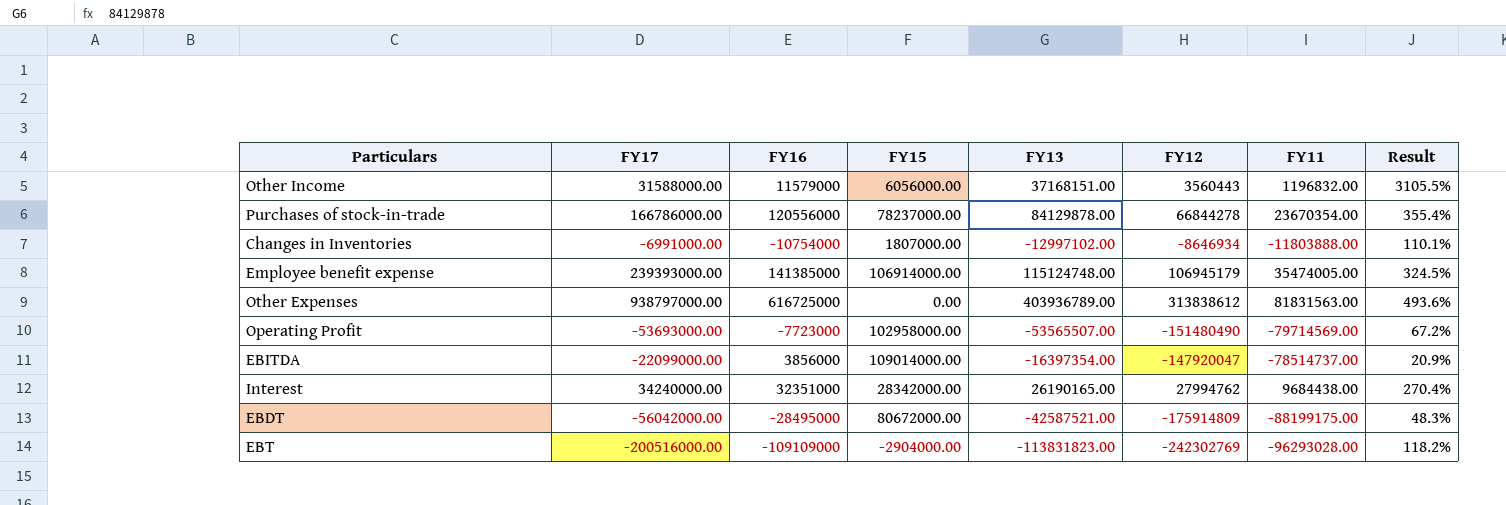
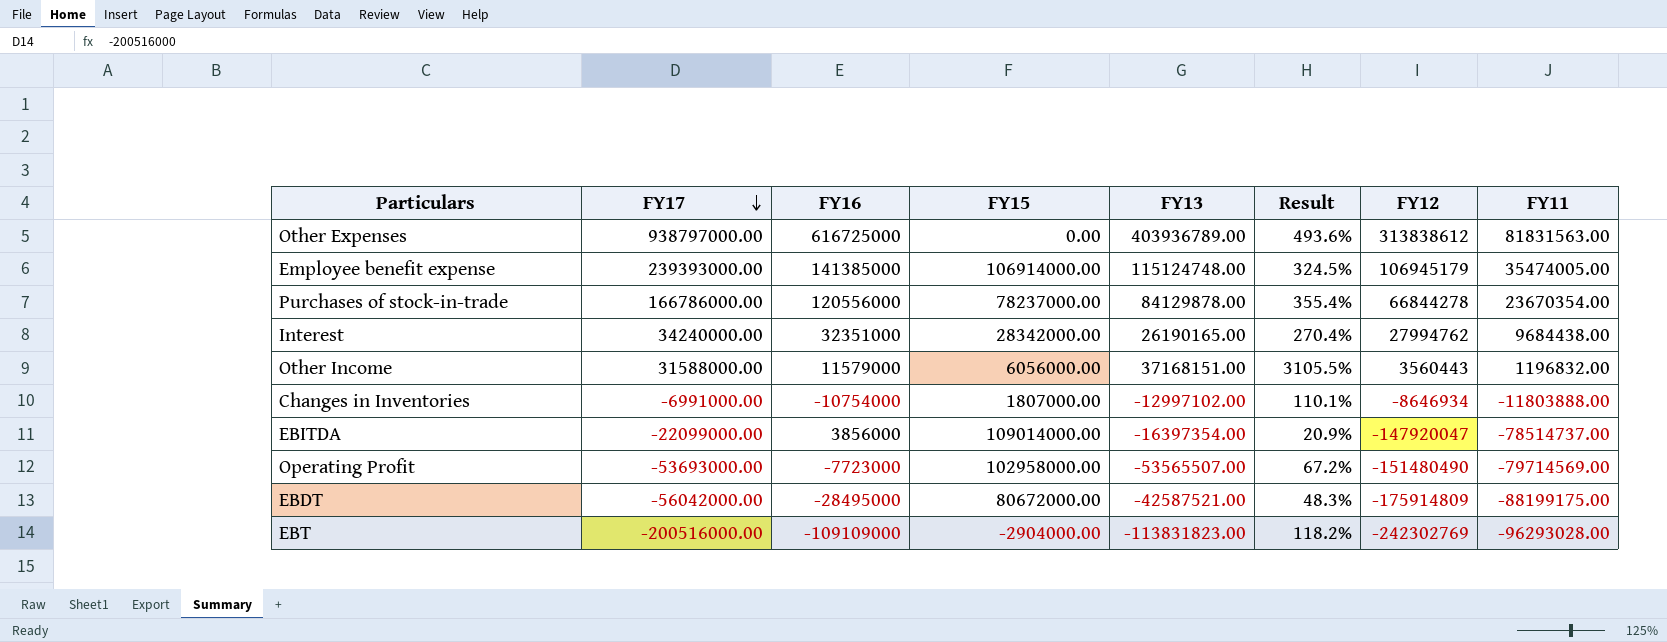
row order: none -> FY17 descending
column Result | position: 8 -> 6

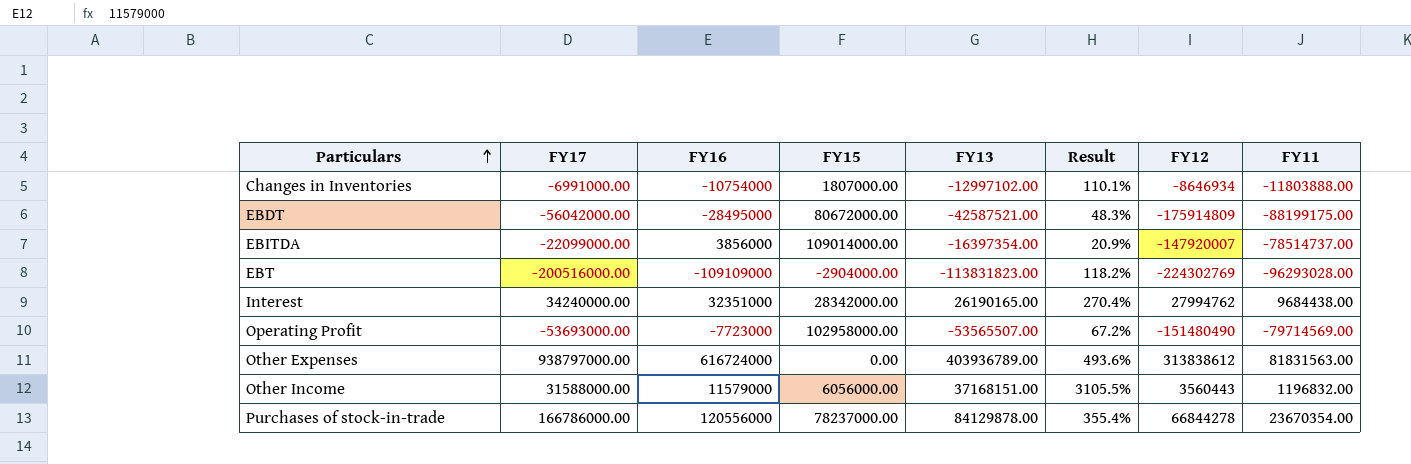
row order: FY17 descending -> Particulars ascending
row Employee benefit expense: 239393000.00 | 141385000 | 106914000.00 | 115124748.00 | 324.5% | 106945179 | 35474005.00 -> none
EBITDA | FY12: -147920047 -> -147920007
EBT | FY12: -242302769 -> -224302769
Other Expenses | FY16: 616725000 -> 616724000

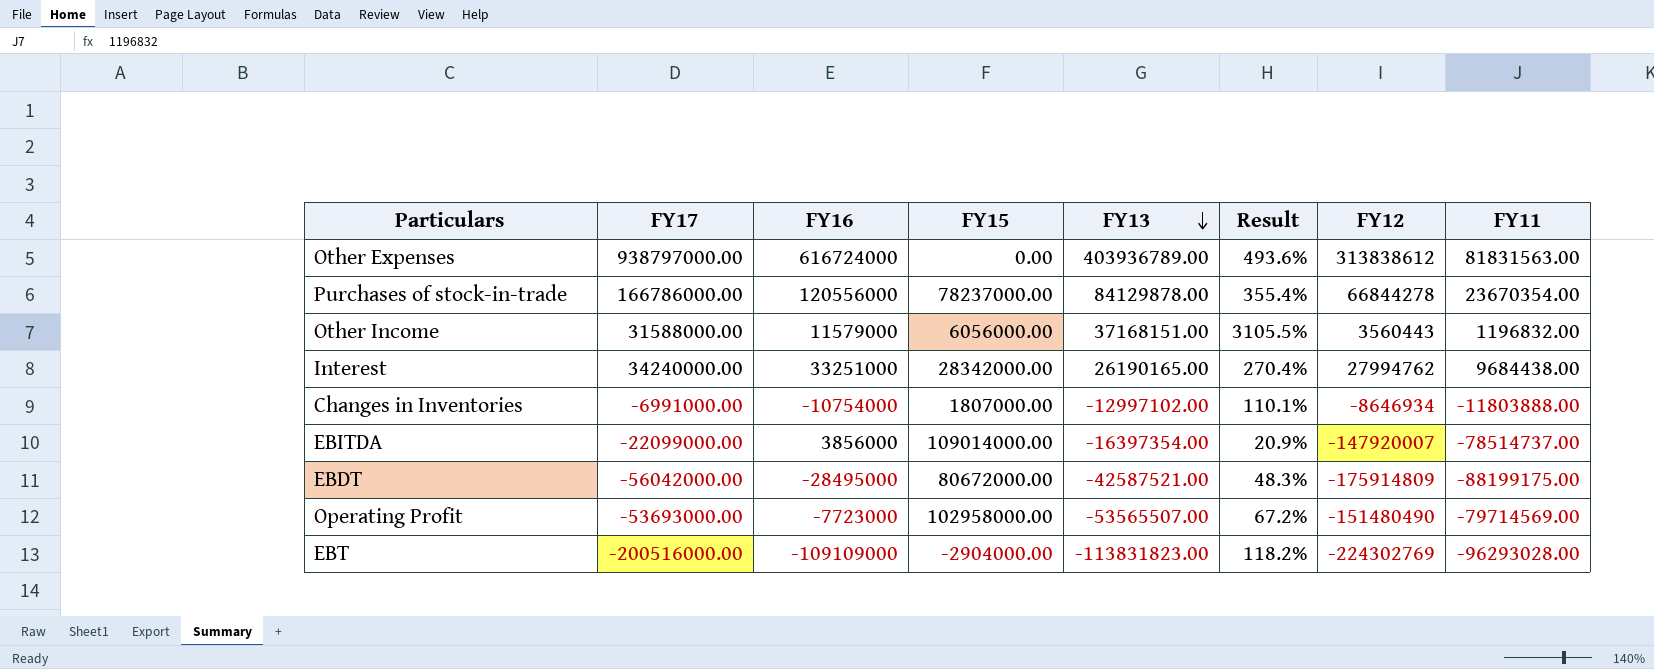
row order: Particulars ascending -> FY13 descending
Interest | FY16: 32351000 -> 33251000

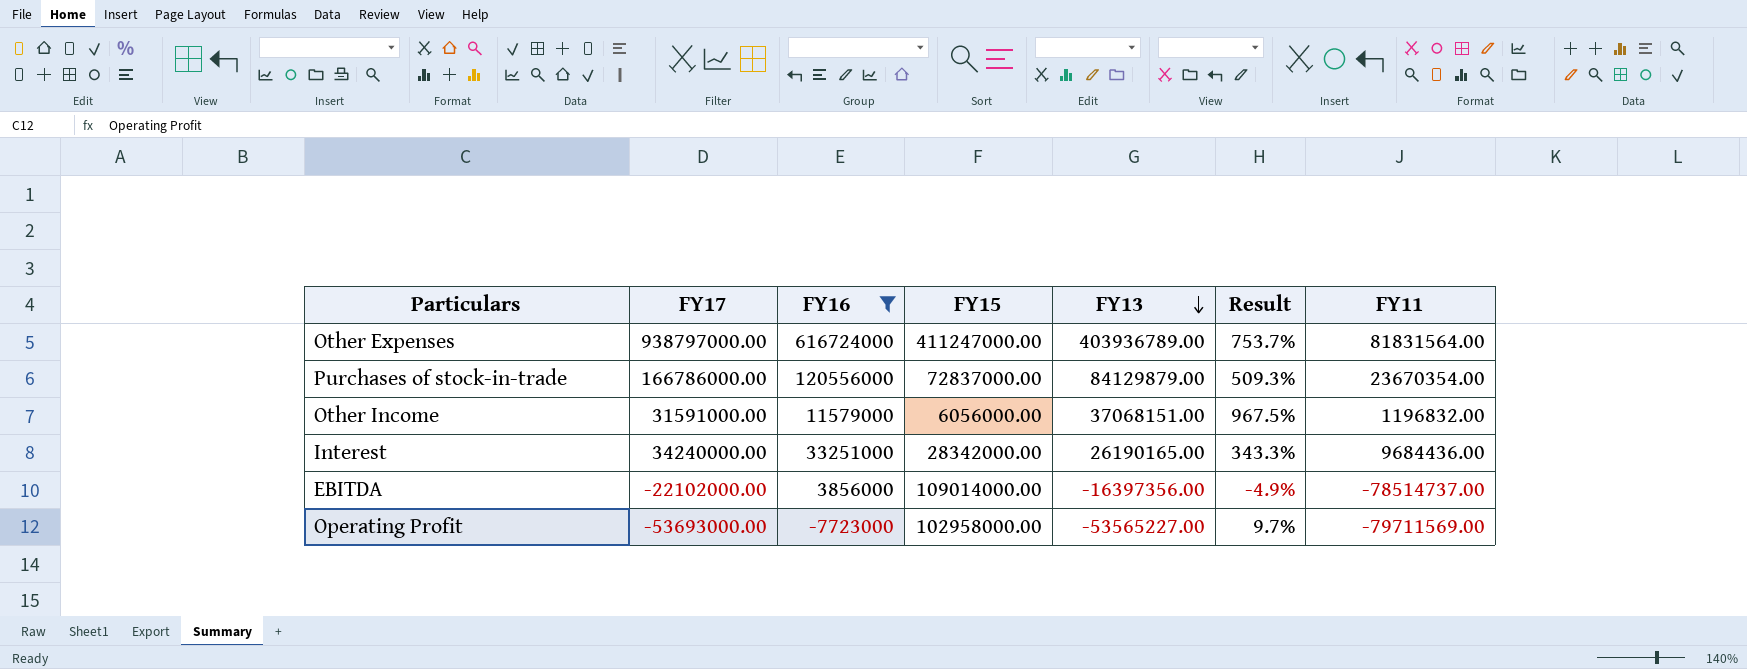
filter: none -> FY16 >= -7723000
column FY12 | position: 7 -> none
column Result | formula: [FY13] / [FY11] -> [FY16] / [FY11]
Other Expenses | FY15: 0.00 -> 411247000.00
Other Expenses | FY11: 81831563.00 -> 81831564.00
Purchases of stock-in-trade | FY15: 78237000.00 -> 72837000.00
Purchases of stock-in-trade | FY13: 84129878.00 -> 84129879.00
Other Income | FY17: 31588000.00 -> 31591000.00
Other Income | FY13: 37168151.00 -> 37068151.00
Interest | FY11: 9684438.00 -> 9684436.00
EBITDA | FY17: -22099000.00 -> -22102000.00
EBITDA | FY13: -16397354.00 -> -16397356.00
Operating Profit | FY13: -53565507.00 -> -53565227.00
Operating Profit | FY11: -79714569.00 -> -79711569.00

